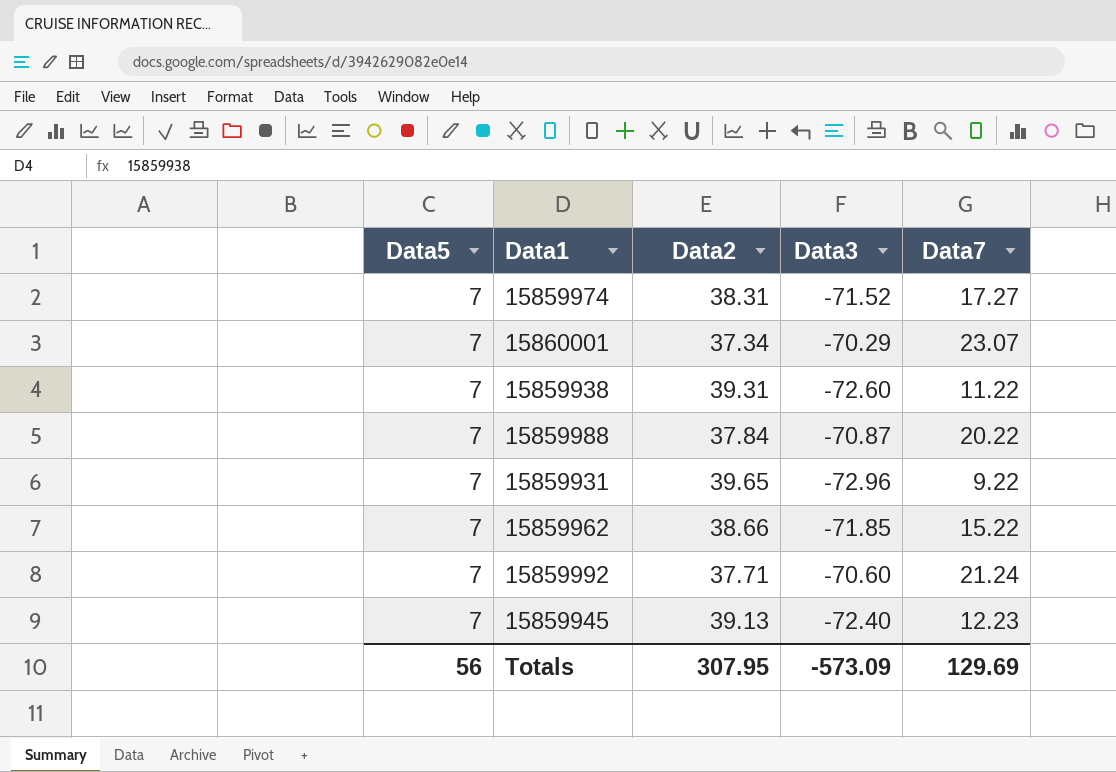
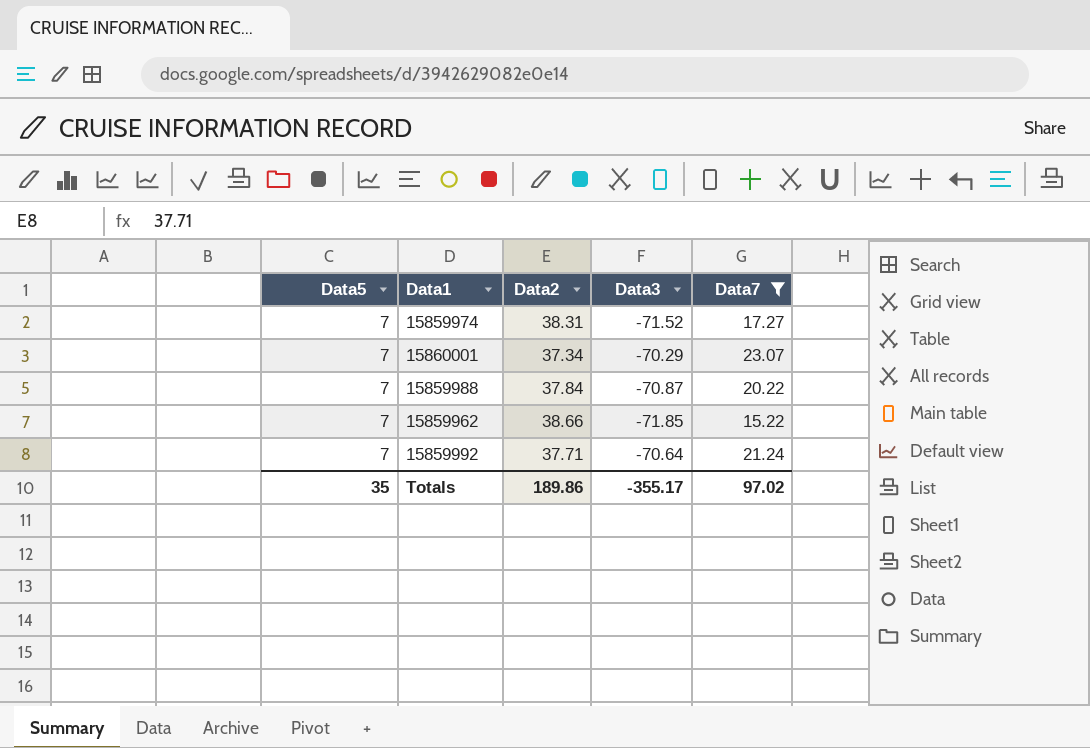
filter: none -> Data7 >= 15.22
15859992 | Data3: -70.60 -> -70.64
Totals | Data5: 56 -> 35
Totals | Data2: 307.95 -> 189.86
Totals | Data3: -573.09 -> -355.17
Totals | Data7: 129.69 -> 97.02

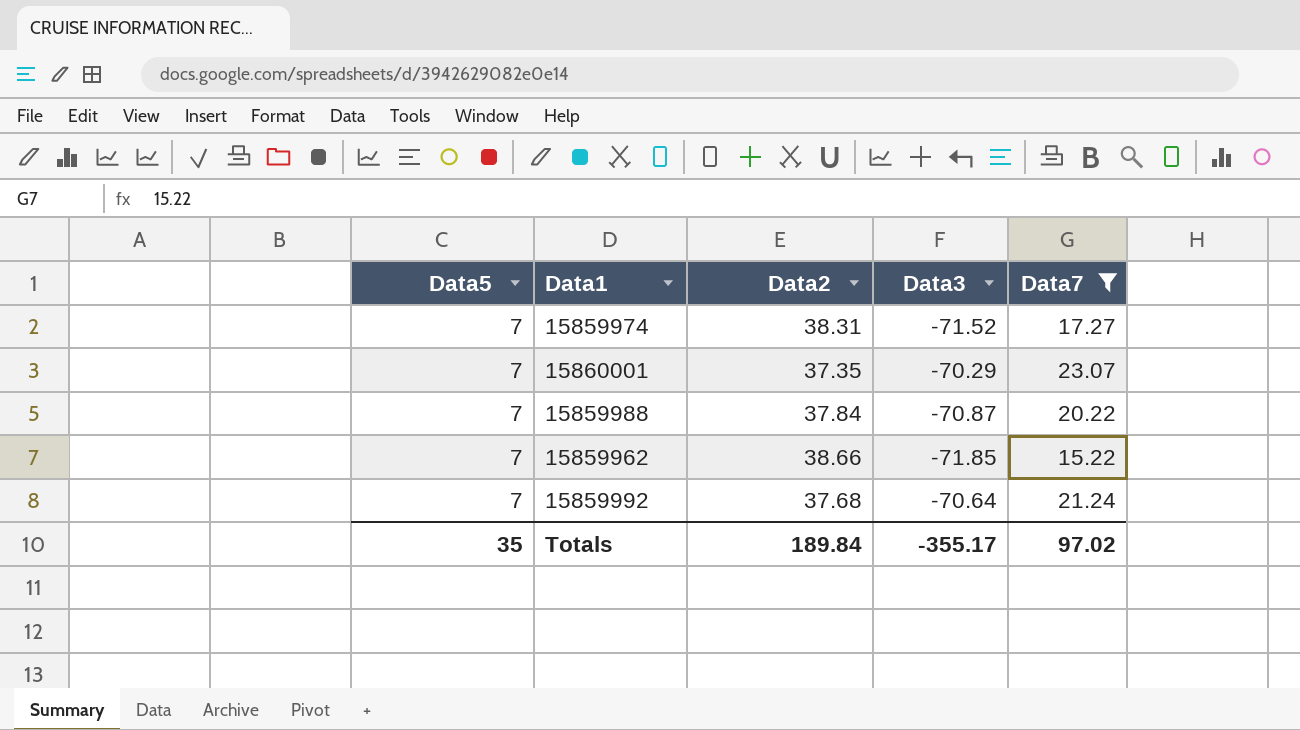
15860001 | Data2: 37.34 -> 37.35
15859992 | Data2: 37.71 -> 37.68
Totals | Data2: 189.86 -> 189.84

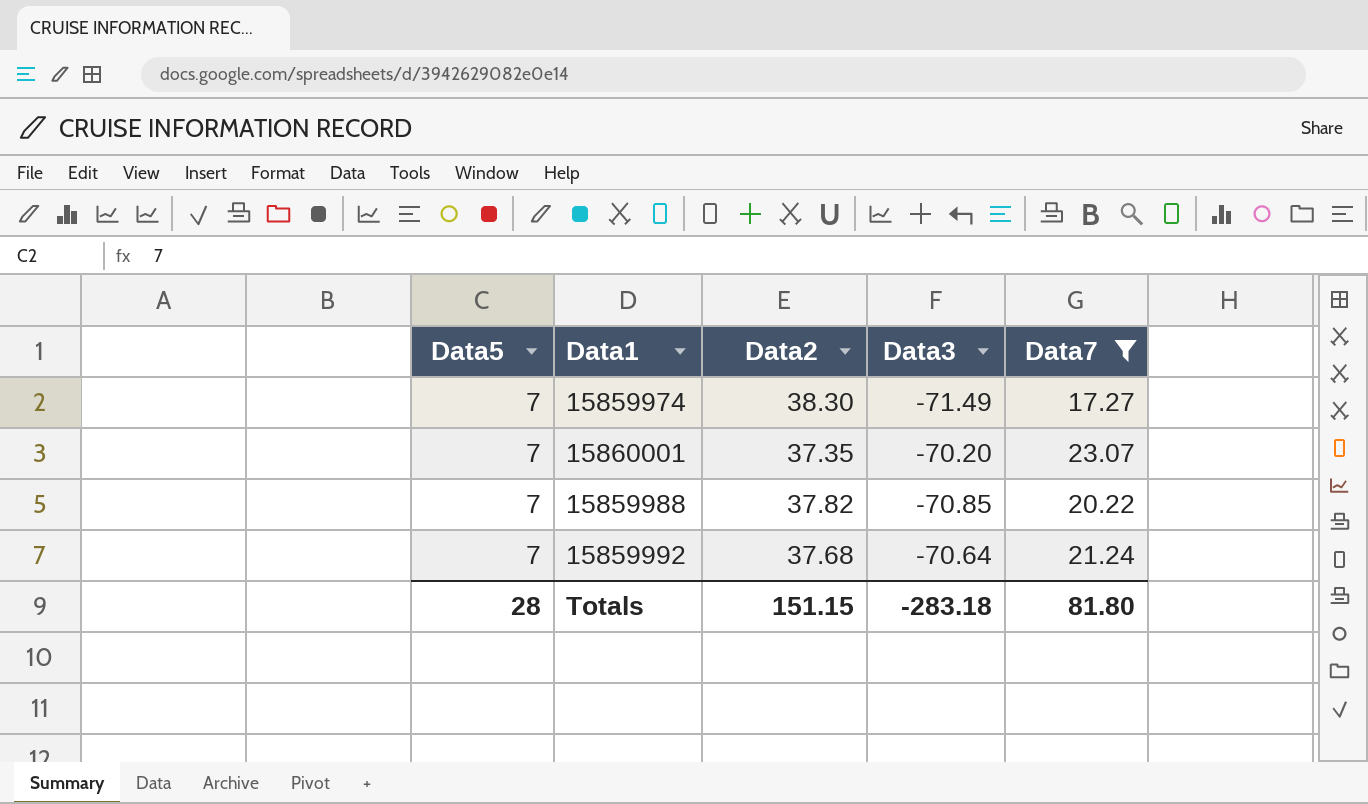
row 15859962: 7 | 38.66 | -71.85 | 15.22 -> none
15859974 | Data2: 38.31 -> 38.30
15859974 | Data3: -71.52 -> -71.49
15860001 | Data3: -70.29 -> -70.20
15859988 | Data2: 37.84 -> 37.82
15859988 | Data3: -70.87 -> -70.85
Totals | Data5: 35 -> 28
Totals | Data2: 189.84 -> 151.15
Totals | Data3: -355.17 -> -283.18
Totals | Data7: 97.02 -> 81.80

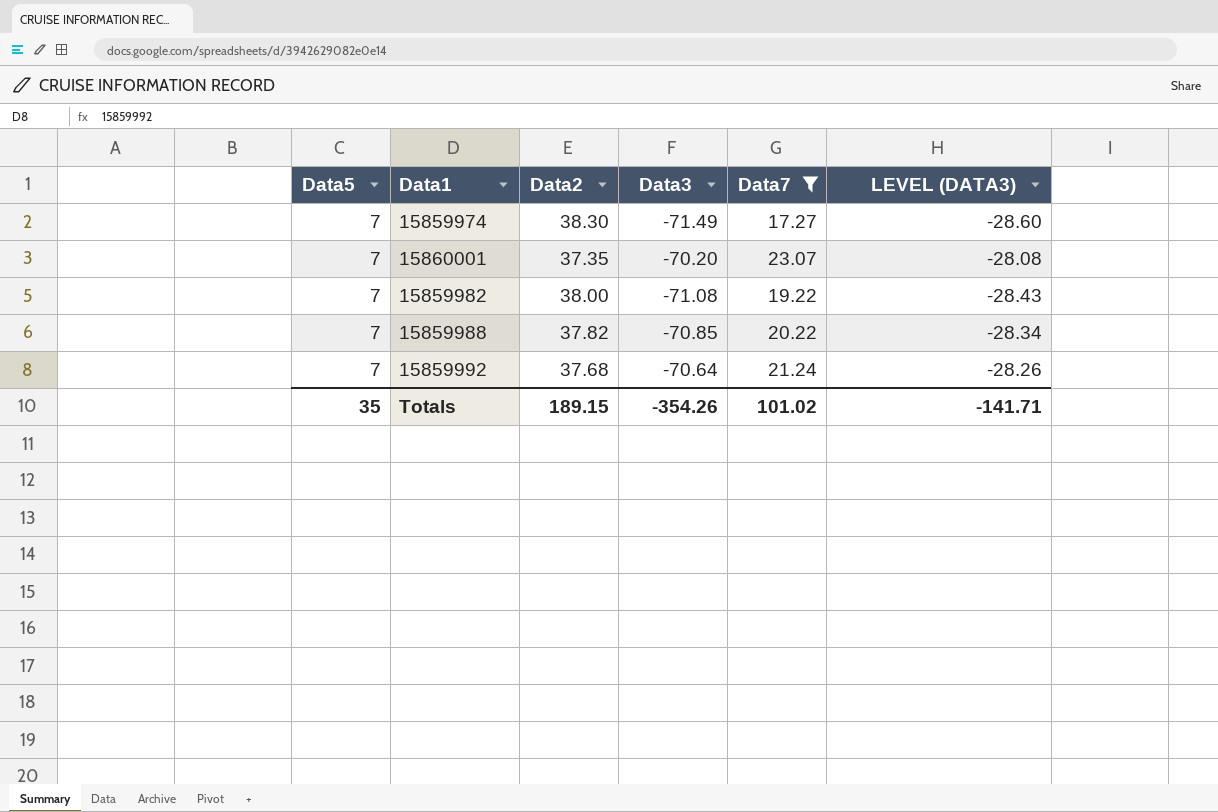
column LEVEL (DATA3) | formula: none -> [Data3] * 0.4
row 15859982: none -> 7 | 38.00 | -71.08 | 19.22 | -28.43
Totals | Data5: 28 -> 35
Totals | Data2: 151.15 -> 189.15
Totals | Data3: -283.18 -> -354.26
Totals | Data7: 81.80 -> 101.02

